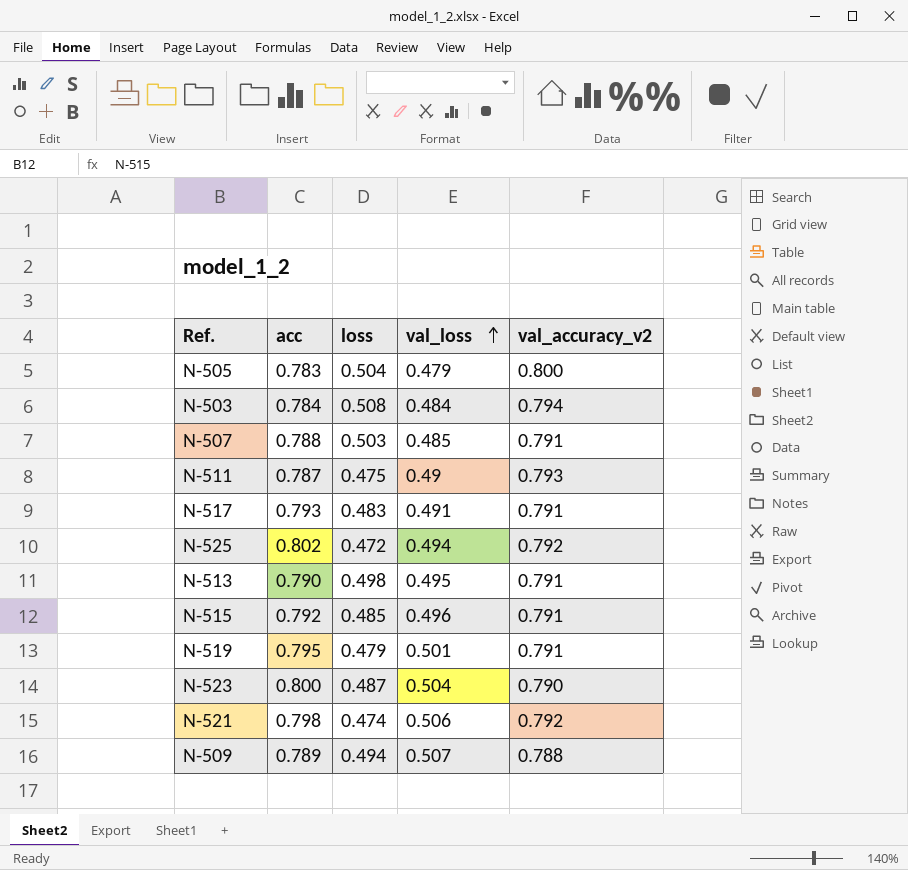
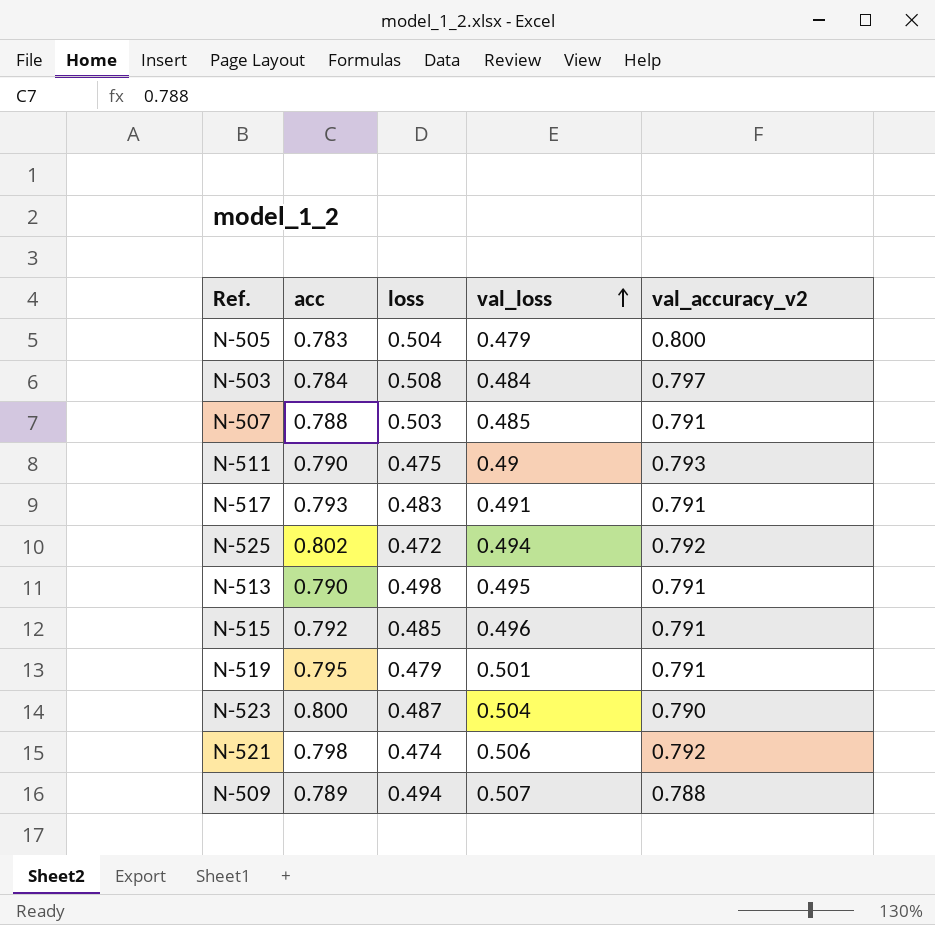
N-503 | val_accuracy_v2: 0.794 -> 0.797
N-511 | acc: 0.787 -> 0.790

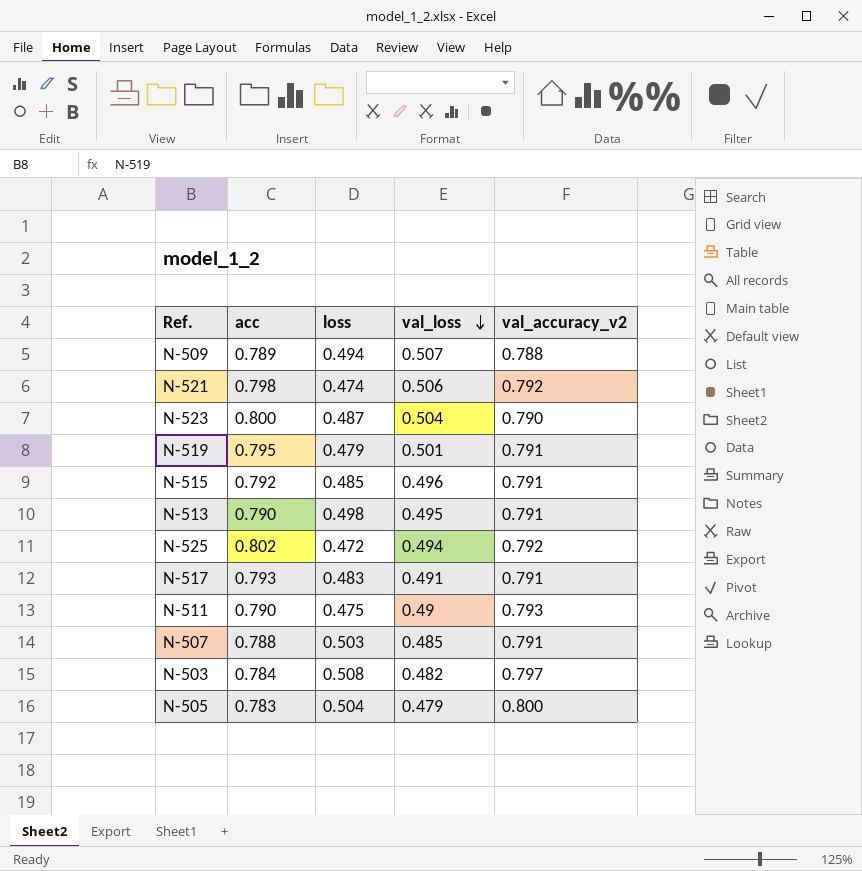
row order: val_loss ascending -> val_loss descending
N-503 | val_loss: 0.484 -> 0.482

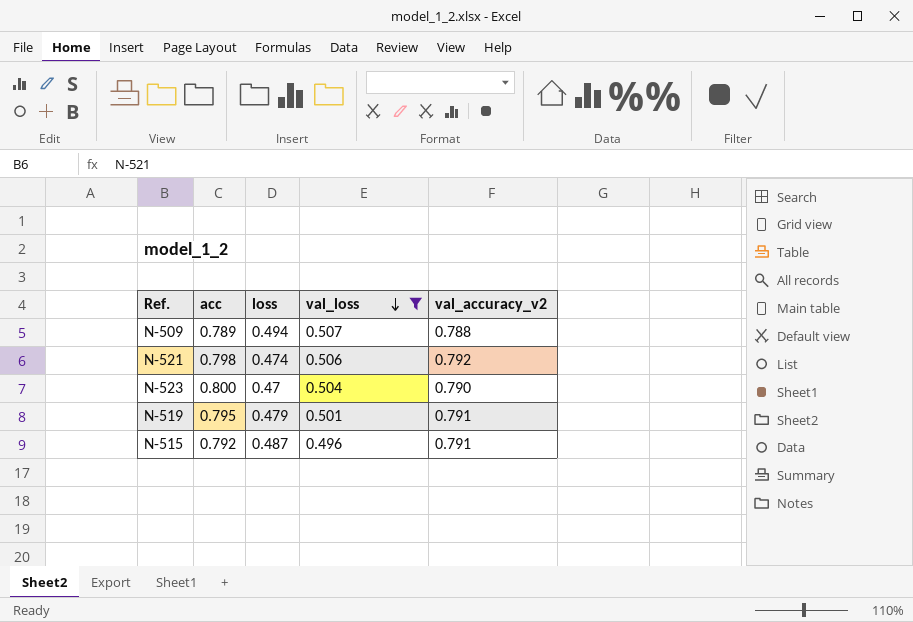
filter: none -> val_loss >= 0.496
N-523 | loss: 0.487 -> 0.47
N-515 | loss: 0.485 -> 0.487

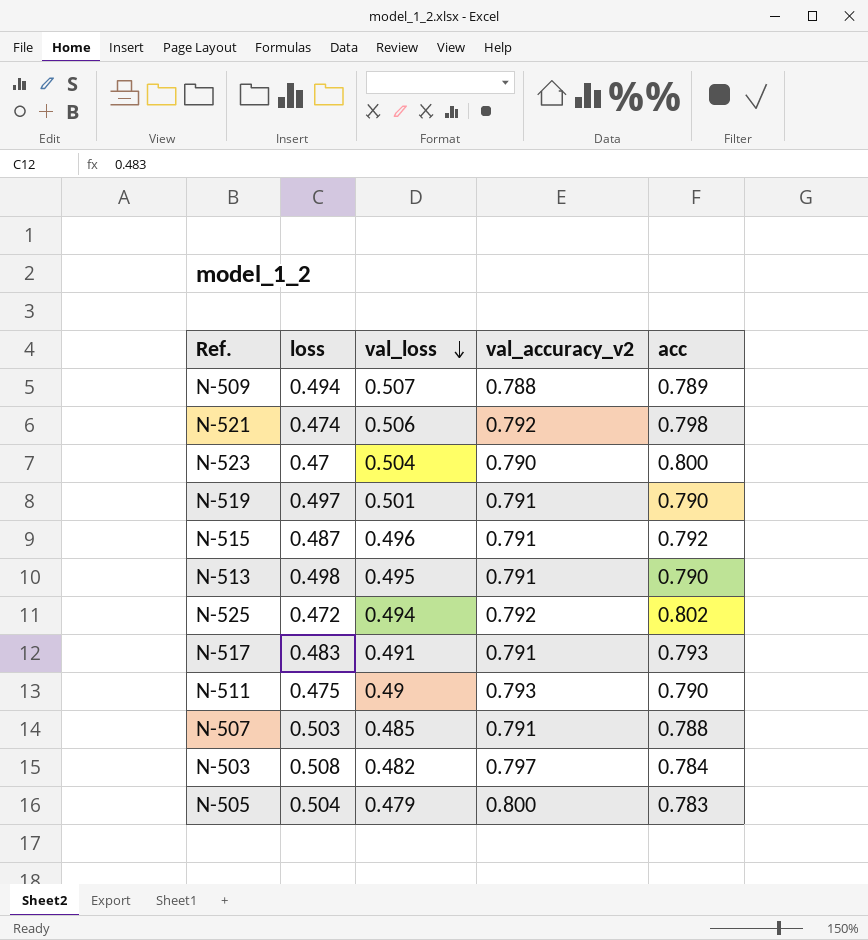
filter: val_loss >= 0.496 -> none
column acc | position: 2 -> 5
N-519 | loss: 0.479 -> 0.497
N-519 | acc: 0.795 -> 0.790

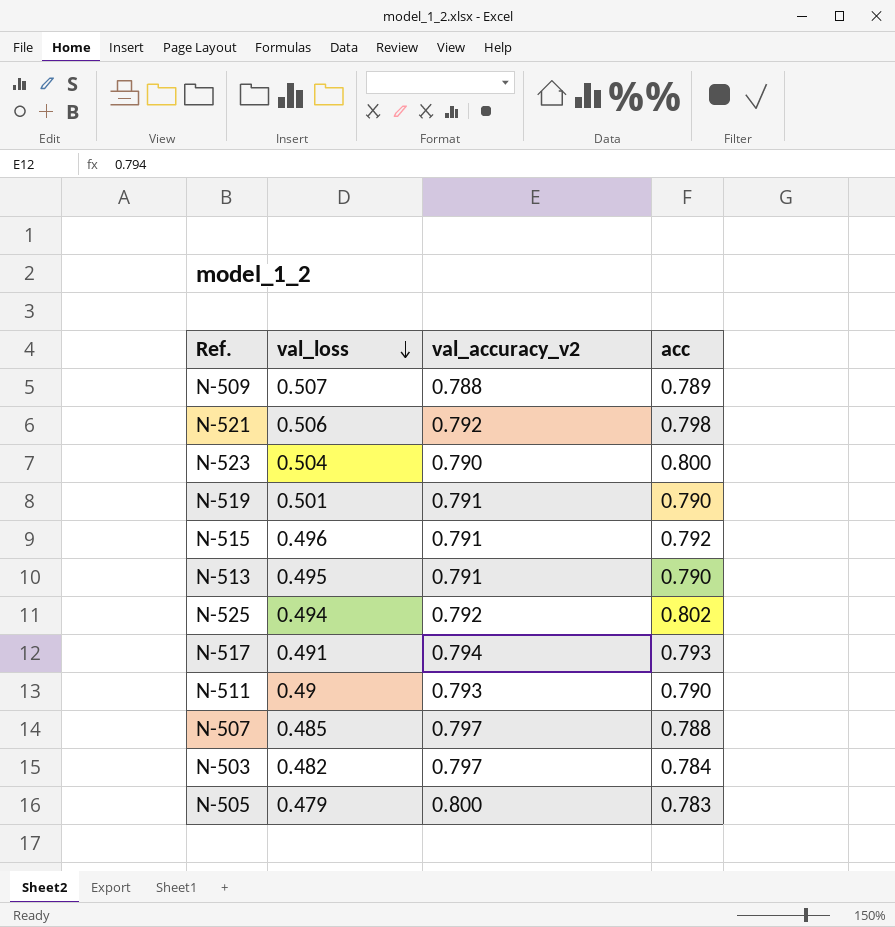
column loss | position: 2 -> none
N-517 | val_accuracy_v2: 0.791 -> 0.794
N-507 | val_accuracy_v2: 0.791 -> 0.797

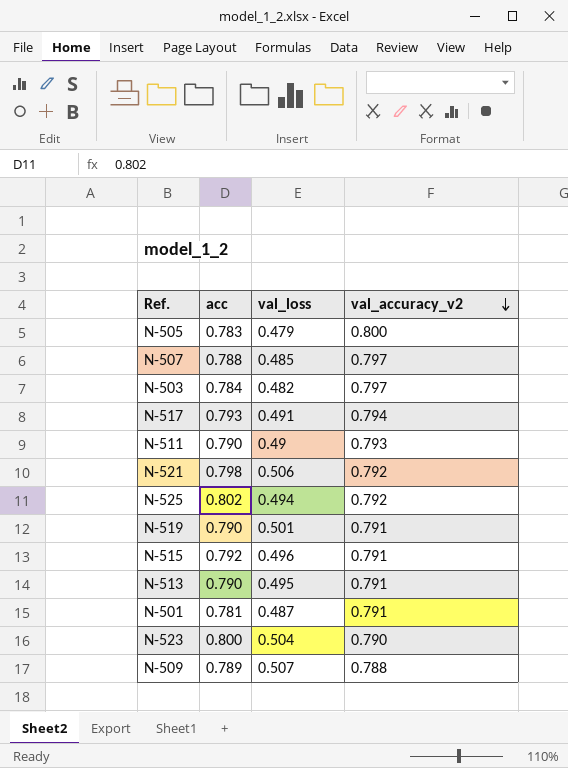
row order: val_loss descending -> val_accuracy_v2 descending
column acc | position: 4 -> 2
row N-501: none -> 0.781 | 0.487 | 0.791

